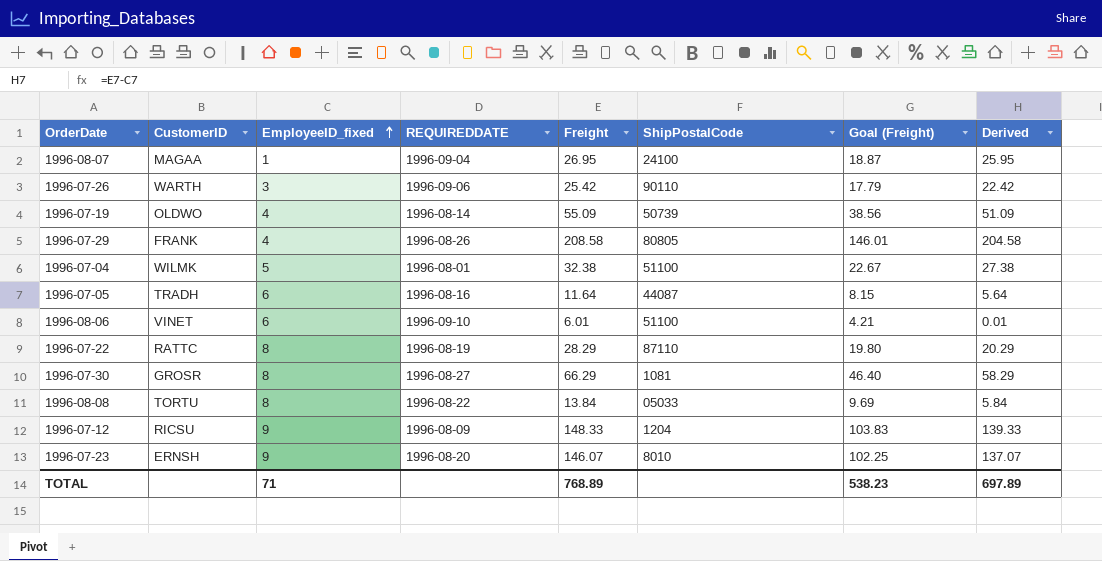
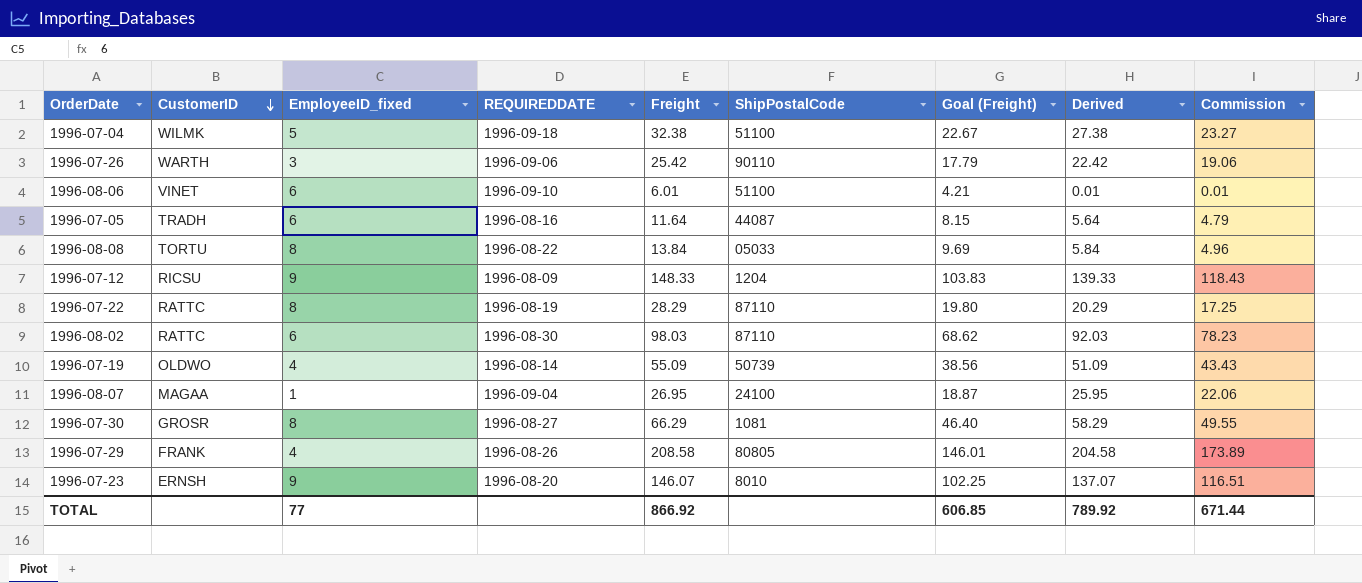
row order: EmployeeID_fixed ascending -> CustomerID descending
column Commission | formula: none -> [Derived] * 0.85
1996-07-04 | REQUIREDDATE: 1996-08-01 -> 1996-09-18
row 1996-08-02: none -> RATTC | 6 | 1996-08-30 | 98.03 | 87110 | 68.62 | 92.03 | 78.23
TOTAL | EmployeeID_fixed: 71 -> 77
TOTAL | Freight: 768.89 -> 866.92
TOTAL | Goal (Freight): 538.23 -> 606.85
TOTAL | Derived: 697.89 -> 789.92

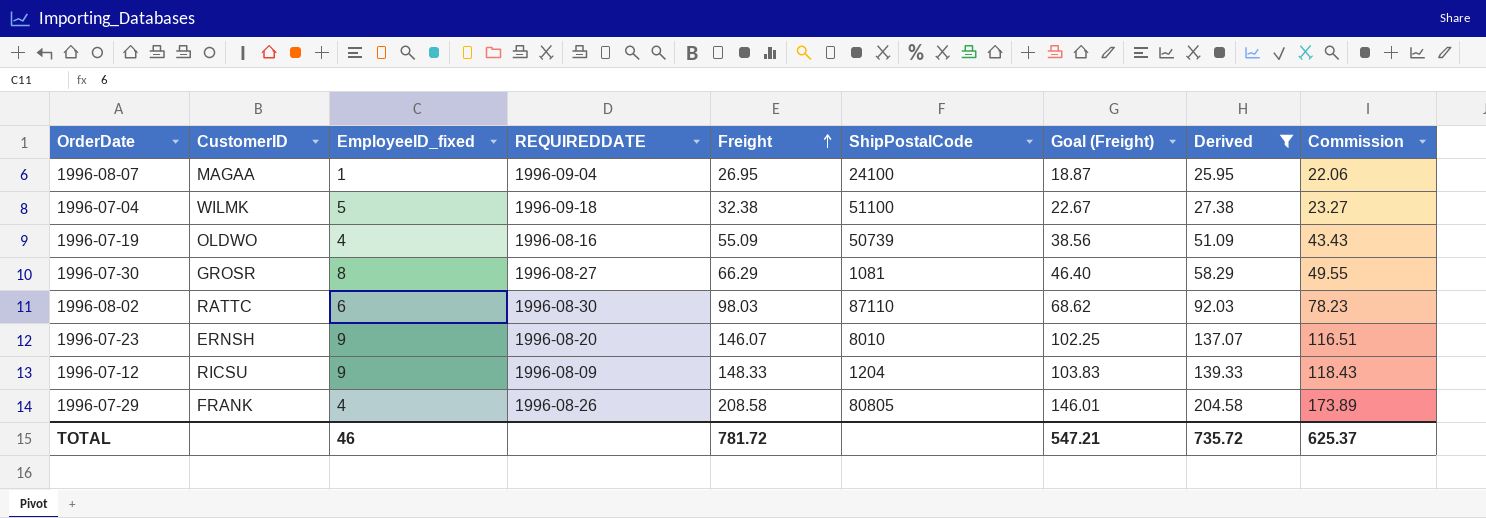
filter: none -> Derived >= 25.95
row order: CustomerID descending -> Freight ascending
1996-07-19 | REQUIREDDATE: 1996-08-14 -> 1996-08-16
TOTAL | EmployeeID_fixed: 77 -> 46
TOTAL | Freight: 866.92 -> 781.72
TOTAL | Goal (Freight): 606.85 -> 547.21
TOTAL | Derived: 789.92 -> 735.72
TOTAL | Commission: 671.44 -> 625.37

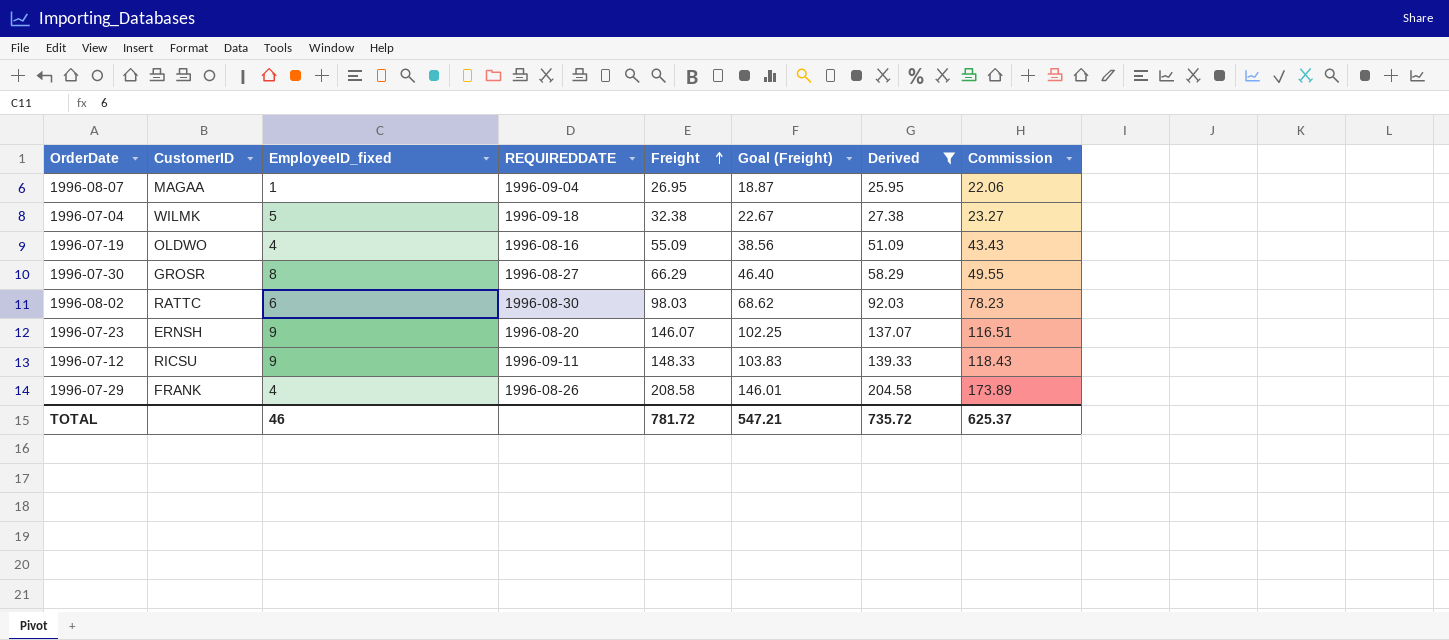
column ShipPostalCode | position: 6 -> none
1996-07-12 | REQUIREDDATE: 1996-08-09 -> 1996-09-11

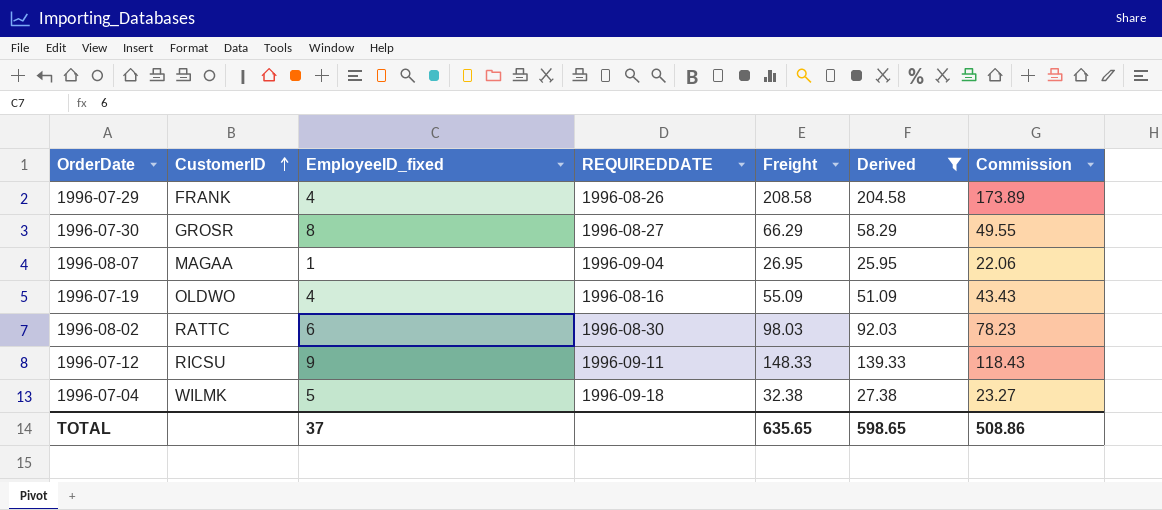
row order: Freight ascending -> CustomerID ascending
column Goal (Freight) | formula: [Freight] * 0.7 -> none
row 1996-07-23: ERNSH | 9 | 1996-08-20 | 146.07 | 102.25 | 137.07 | 116.51 -> none
TOTAL | EmployeeID_fixed: 46 -> 37
TOTAL | Freight: 781.72 -> 635.65
TOTAL | Derived: 735.72 -> 598.65
TOTAL | Commission: 625.37 -> 508.86

